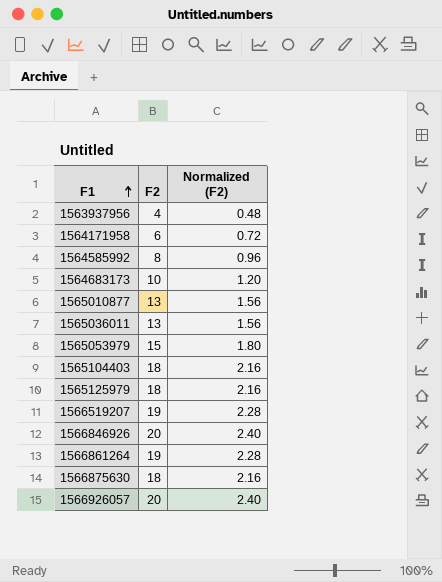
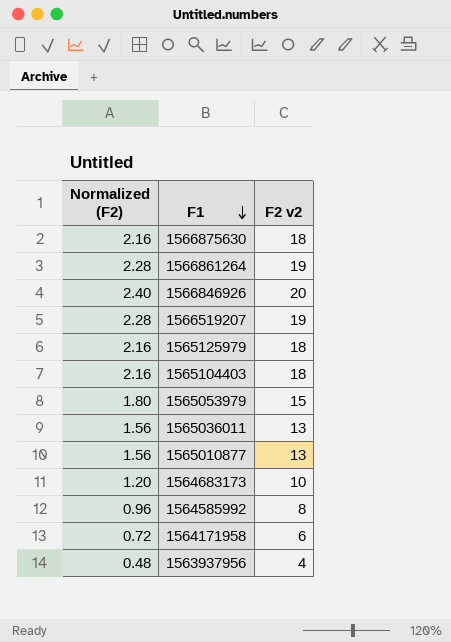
row order: F1 ascending -> F1 descending
column Normalized (F2) | position: 3 -> 1
column name: F2 -> F2 v2
row 1566926057: 20 | 2.40 -> none

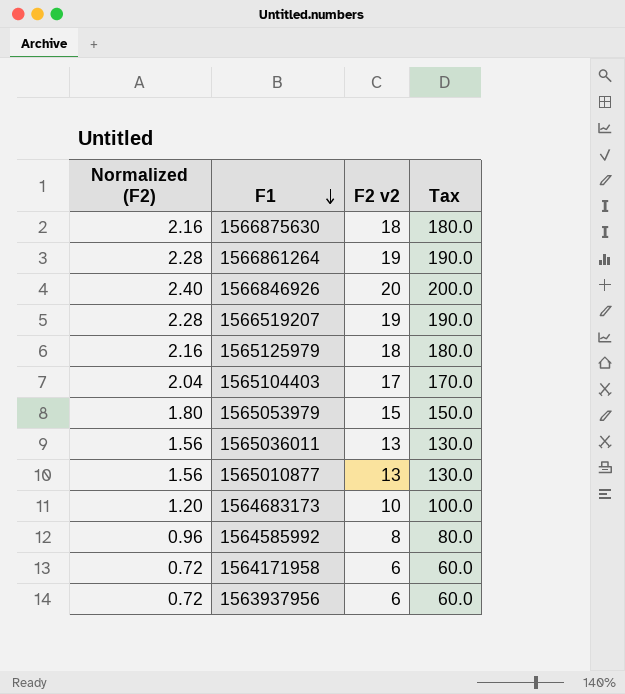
column Tax | formula: none -> [F2 v2] * 10
1565104403 | Normalized (F2): 2.16 -> 2.04
1565104403 | F2 v2: 18 -> 17
1563937956 | Normalized (F2): 0.48 -> 0.72
1563937956 | F2 v2: 4 -> 6

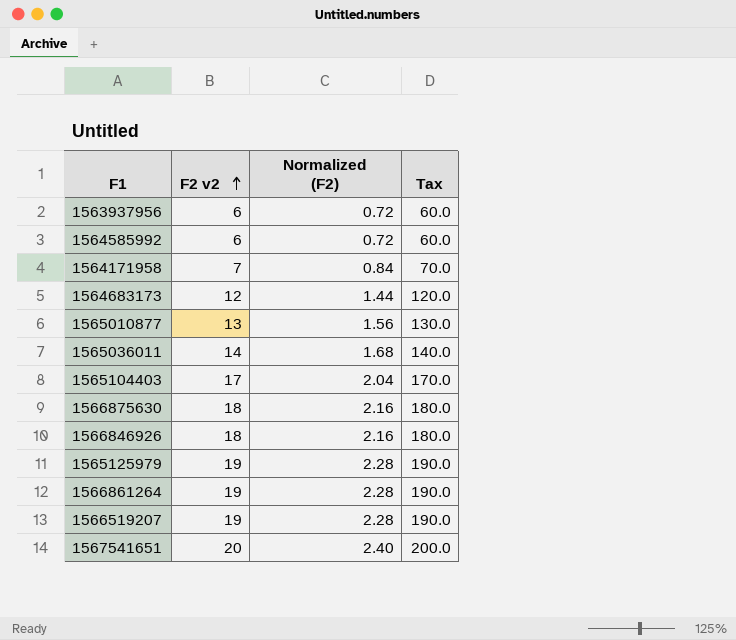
row order: F1 descending -> F2 v2 ascending
column Normalized (F2) | position: 1 -> 3
row 1565053979: 1.80 | 15 | 150.0 -> none
1564585992 | F2 v2: 8 -> 6
1564585992 | Normalized (F2): 0.96 -> 0.72
1564585992 | Tax: 80.0 -> 60.0
1564171958 | F2 v2: 6 -> 7
1564171958 | Normalized (F2): 0.72 -> 0.84
1564171958 | Tax: 60.0 -> 70.0
1564683173 | F2 v2: 10 -> 12
1564683173 | Normalized (F2): 1.20 -> 1.44
1564683173 | Tax: 100.0 -> 120.0
1565036011 | F2 v2: 13 -> 14
1565036011 | Normalized (F2): 1.56 -> 1.68
1565036011 | Tax: 130.0 -> 140.0
1566846926 | F2 v2: 20 -> 18
1566846926 | Normalized (F2): 2.40 -> 2.16
1566846926 | Tax: 200.0 -> 180.0
1565125979 | F2 v2: 18 -> 19
1565125979 | Normalized (F2): 2.16 -> 2.28
1565125979 | Tax: 180.0 -> 190.0
row 1567541651: none -> 20 | 2.40 | 200.0

